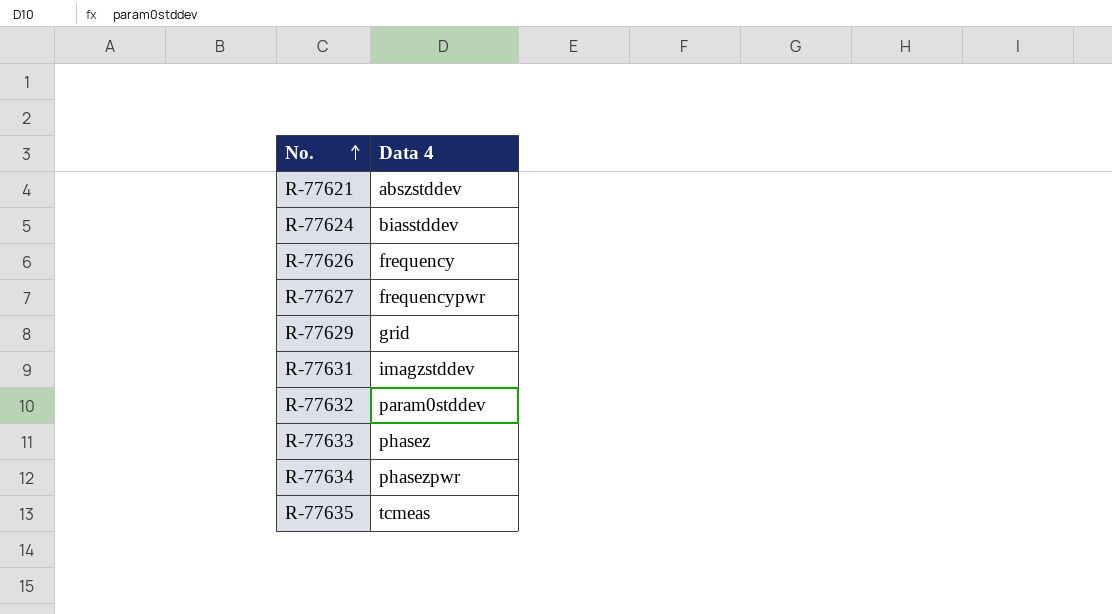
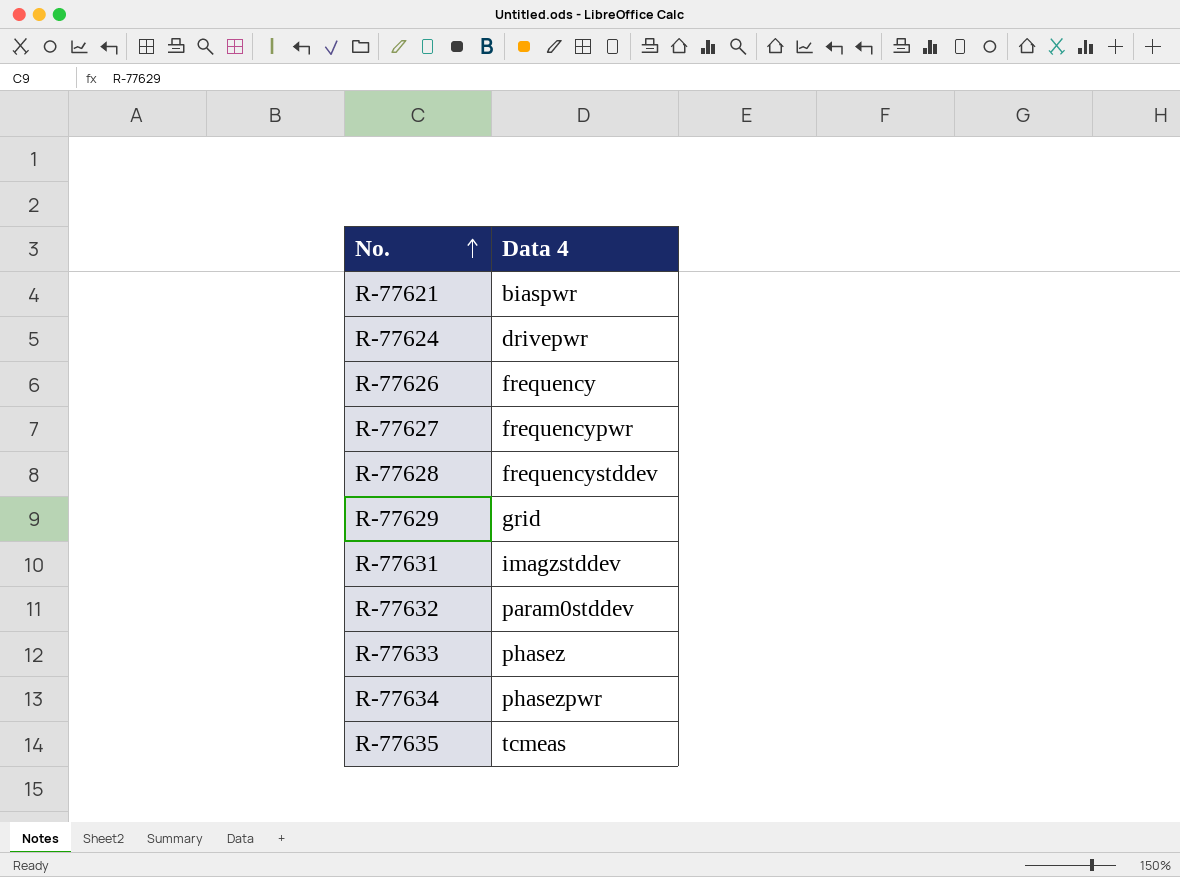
R-77621 | Data 4: abszstddev -> biaspwr
R-77624 | Data 4: biasstddev -> drivepwr
row R-77628: none -> frequencystddev

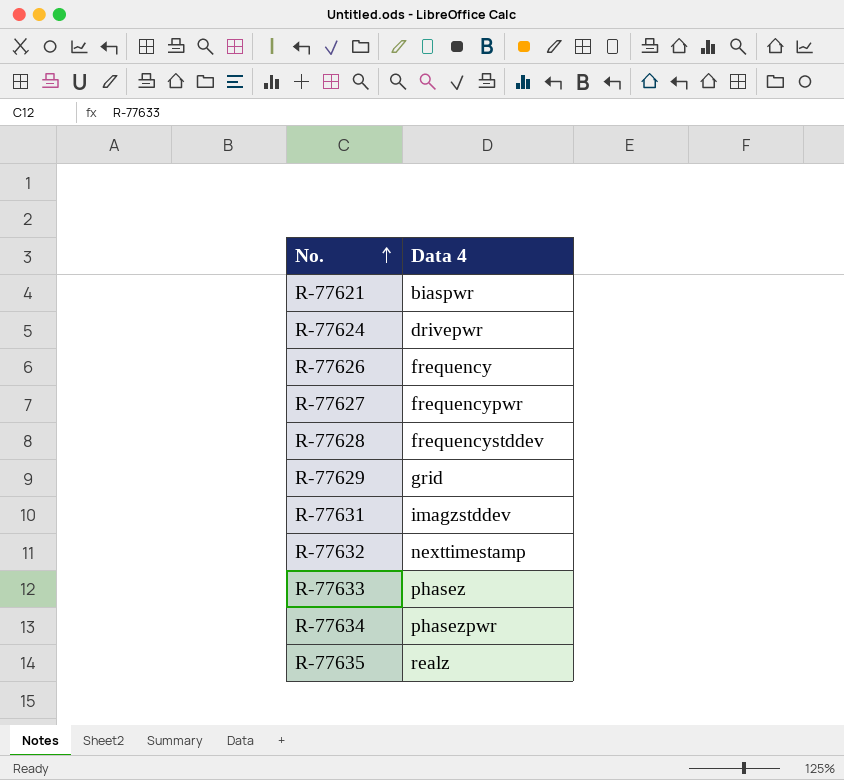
R-77632 | Data 4: param0stddev -> nexttimestamp
R-77635 | Data 4: tcmeas -> realz

